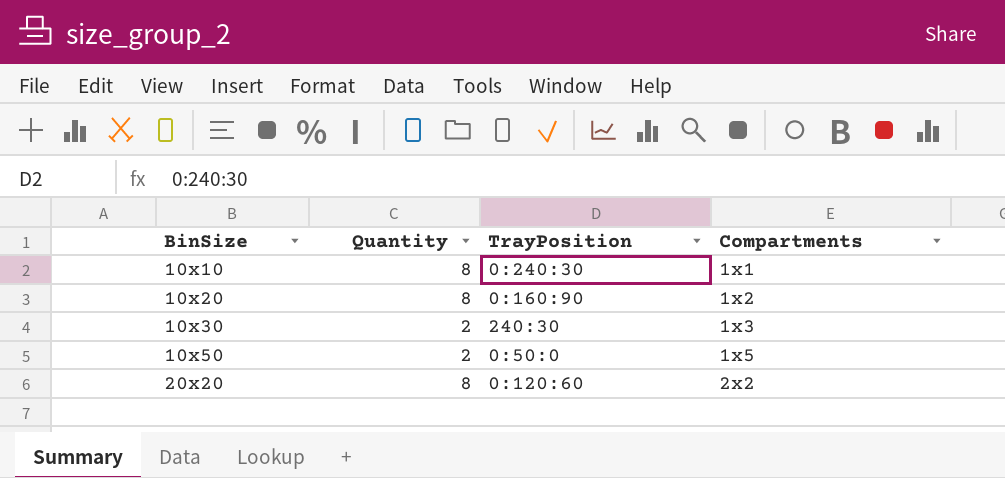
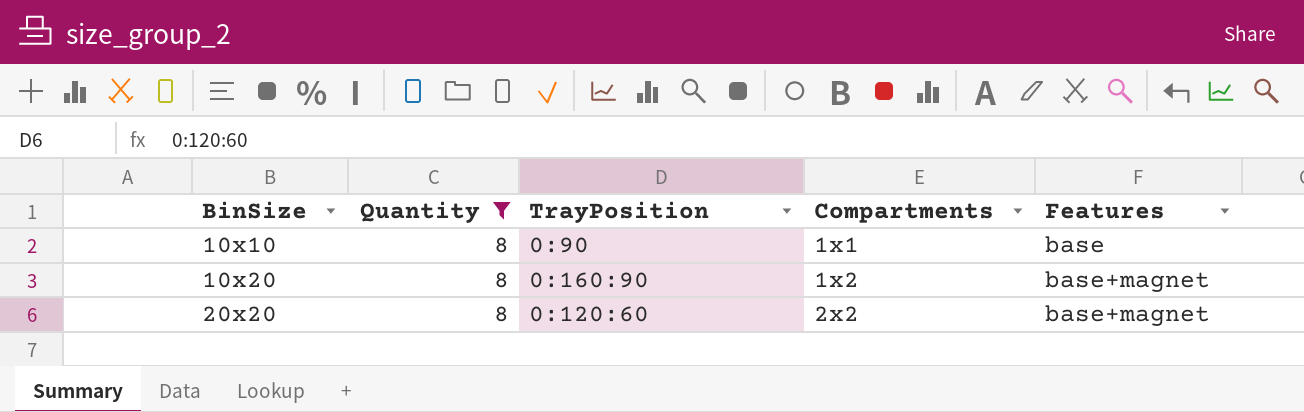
filter: none -> Quantity = 8
column Features | position: none -> 5
10x10 | TrayPosition: 0:240:30 -> 0:90

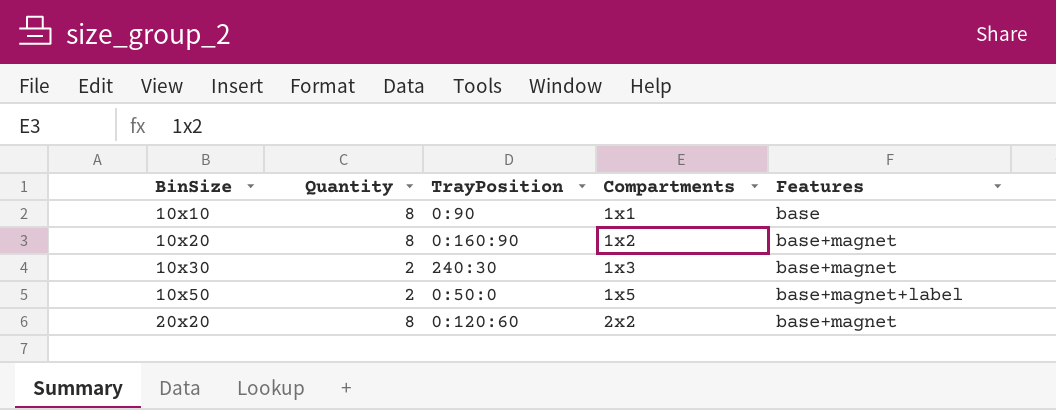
filter: Quantity = 8 -> none

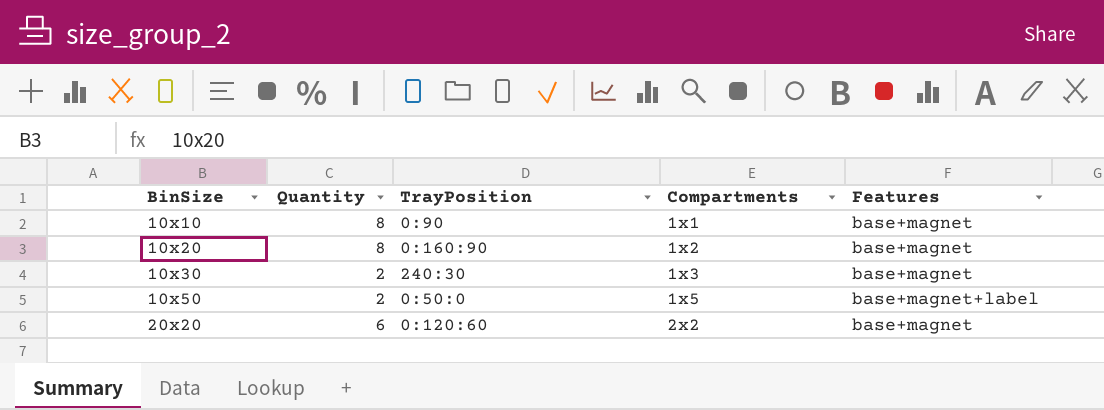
10x10 | Features: base -> base+magnet
20x20 | Quantity: 8 -> 6

